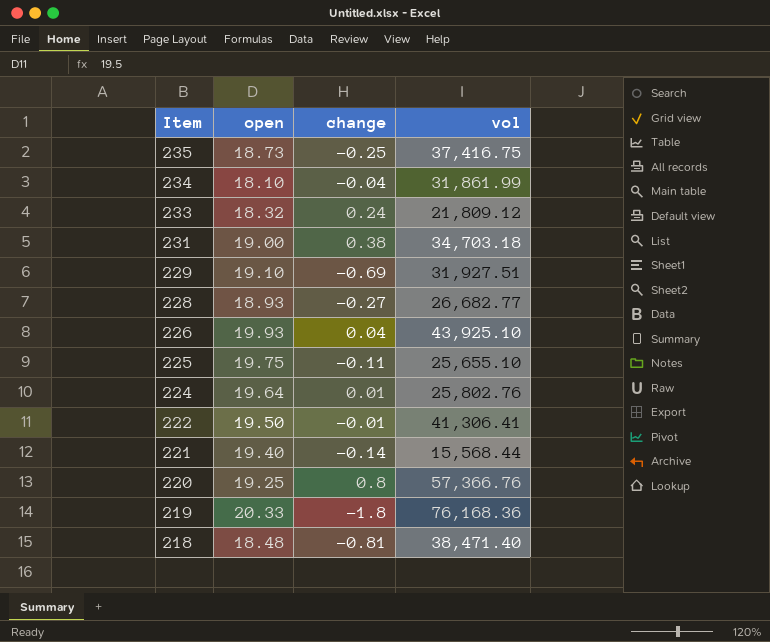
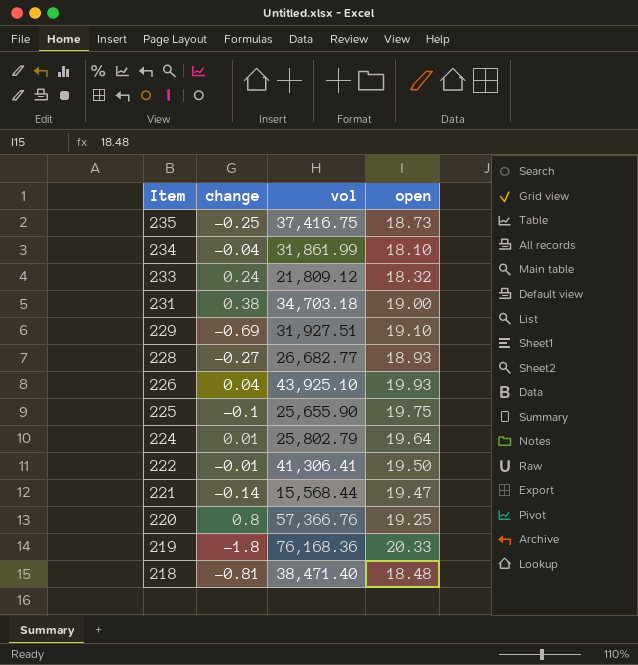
column open | position: 2 -> 4
225 | change: -0.11 -> -0.1
225 | vol: 25,655.10 -> 25,655.90
224 | vol: 25,802.76 -> 25,802.79
221 | open: 19.40 -> 19.47

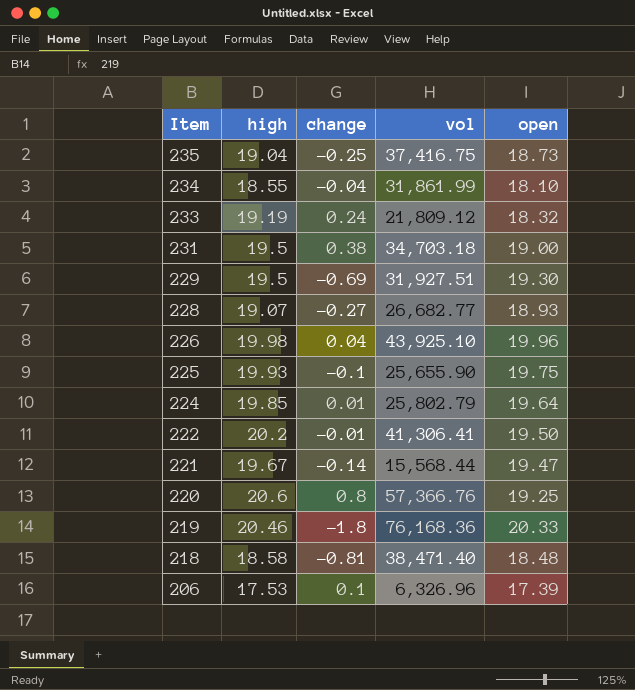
column high | position: none -> 2
229 | open: 19.10 -> 19.30
226 | open: 19.93 -> 19.96
row 206: none -> 17.53 | 0.1 | 6,326.96 | 17.39

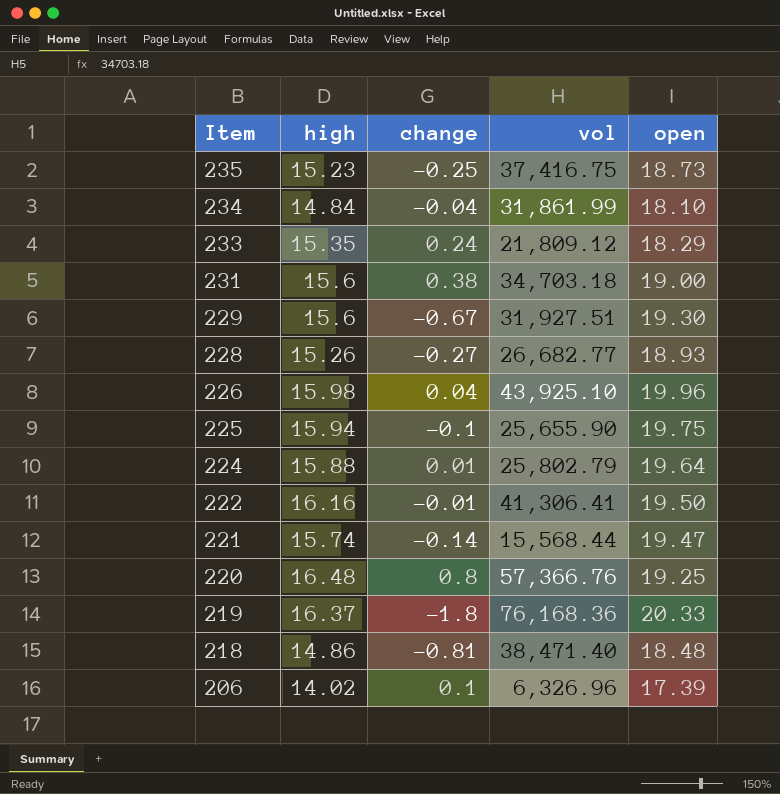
235 | high: 19.04 -> 15.23
234 | high: 18.55 -> 14.84
233 | high: 19.19 -> 15.35
233 | open: 18.32 -> 18.29
231 | high: 19.5 -> 15.6
229 | high: 19.5 -> 15.6
229 | change: -0.69 -> -0.67
228 | high: 19.07 -> 15.26
226 | high: 19.98 -> 15.98
225 | high: 19.93 -> 15.94
224 | high: 19.85 -> 15.88
222 | high: 20.2 -> 16.16
221 | high: 19.67 -> 15.74
220 | high: 20.6 -> 16.48
219 | high: 20.46 -> 16.37
218 | high: 18.58 -> 14.86
206 | high: 17.53 -> 14.02

